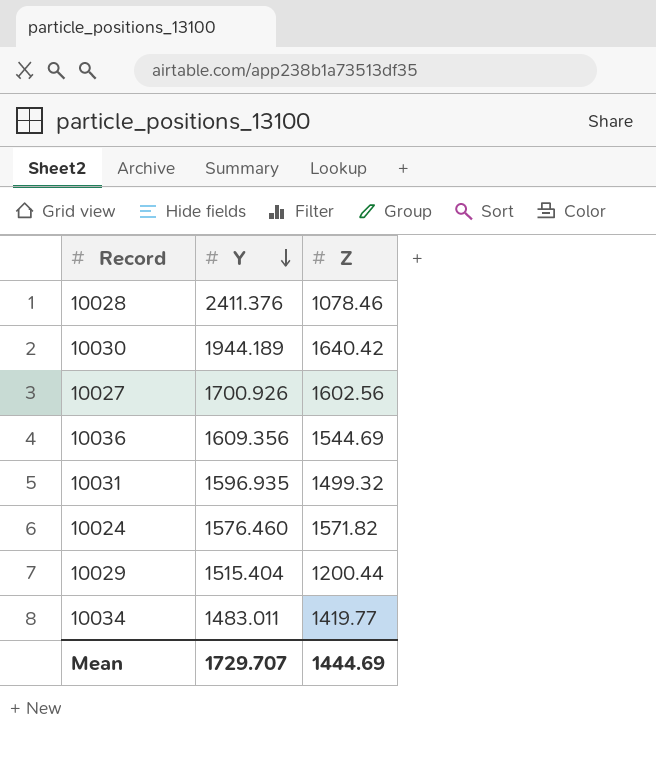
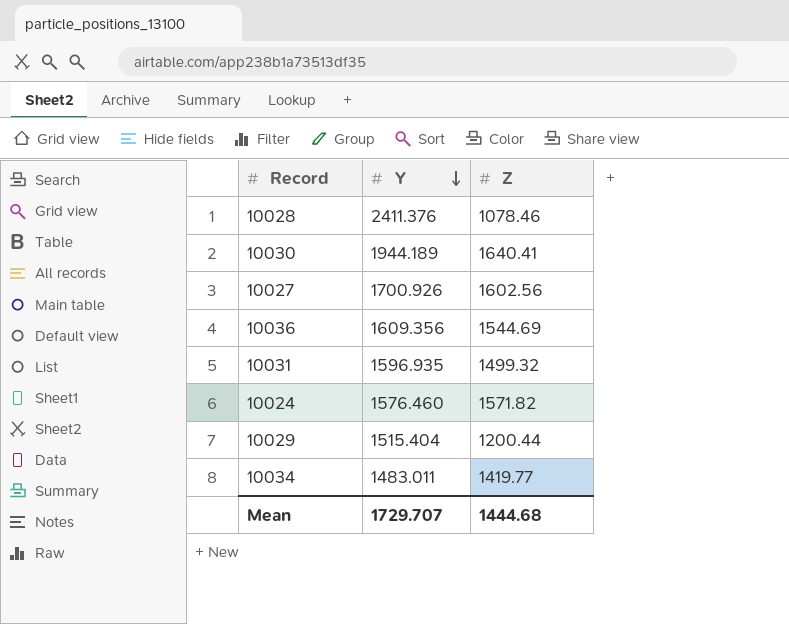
10030 | Z: 1640.42 -> 1640.41
Mean | Z: 1444.69 -> 1444.68

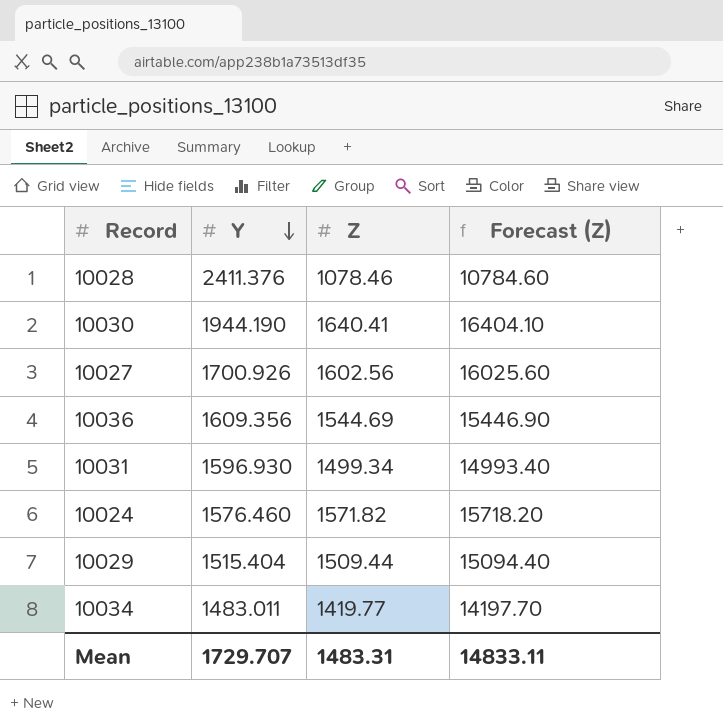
column Forecast (Z) | formula: none -> [Z] * 10
10030 | Y: 1944.189 -> 1944.190
10031 | Y: 1596.935 -> 1596.930
10031 | Z: 1499.32 -> 1499.34
10029 | Z: 1200.44 -> 1509.44
Mean | Z: 1444.68 -> 1483.31

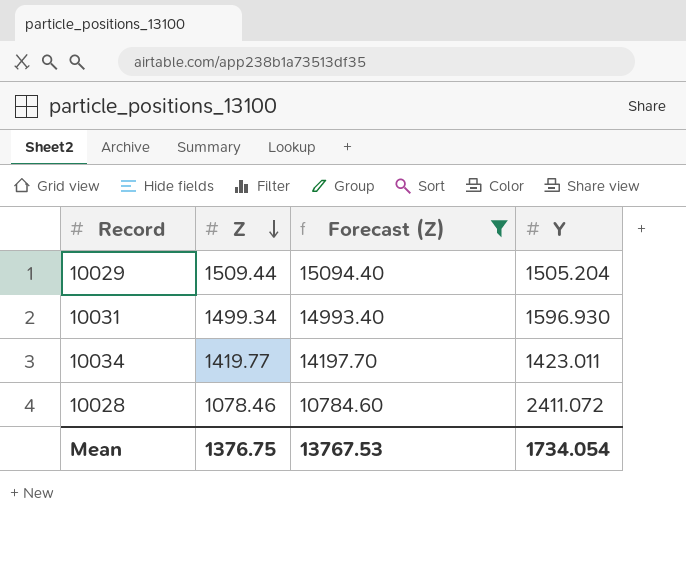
filter: none -> Forecast (Z) <= 15094.40
row order: Y descending -> Z descending
column Y | position: 2 -> 4
10029 | Y: 1515.404 -> 1505.204
10034 | Y: 1483.011 -> 1423.011
10028 | Y: 2411.376 -> 2411.072
Mean | Z: 1483.31 -> 1376.75
Mean | Forecast (Z): 14833.11 -> 13767.53
Mean | Y: 1729.707 -> 1734.054

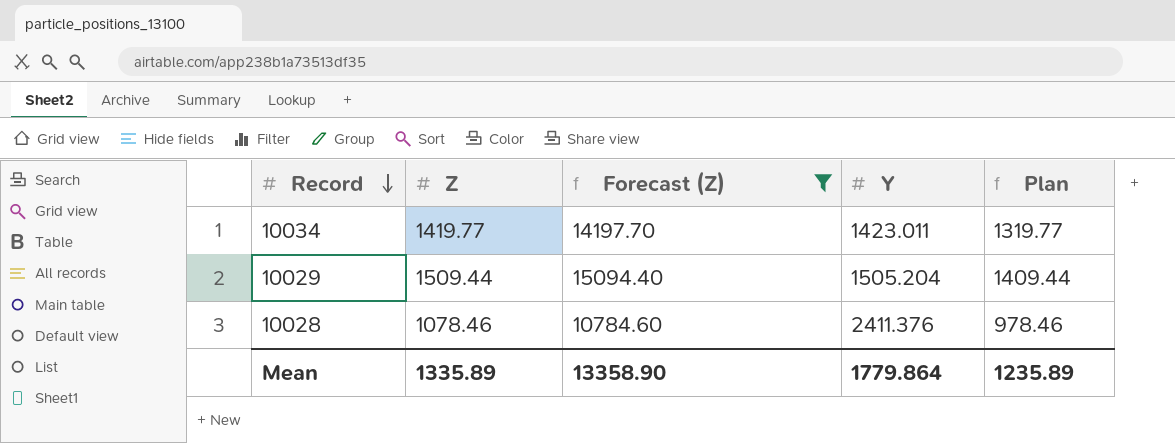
row order: Z descending -> Record descending
column Plan | formula: none -> [Z] - 100
row 10031: 1499.34 | 14993.40 | 1596.930 -> none
10028 | Y: 2411.072 -> 2411.376
Mean | Z: 1376.75 -> 1335.89
Mean | Forecast (Z): 13767.53 -> 13358.90
Mean | Y: 1734.054 -> 1779.864

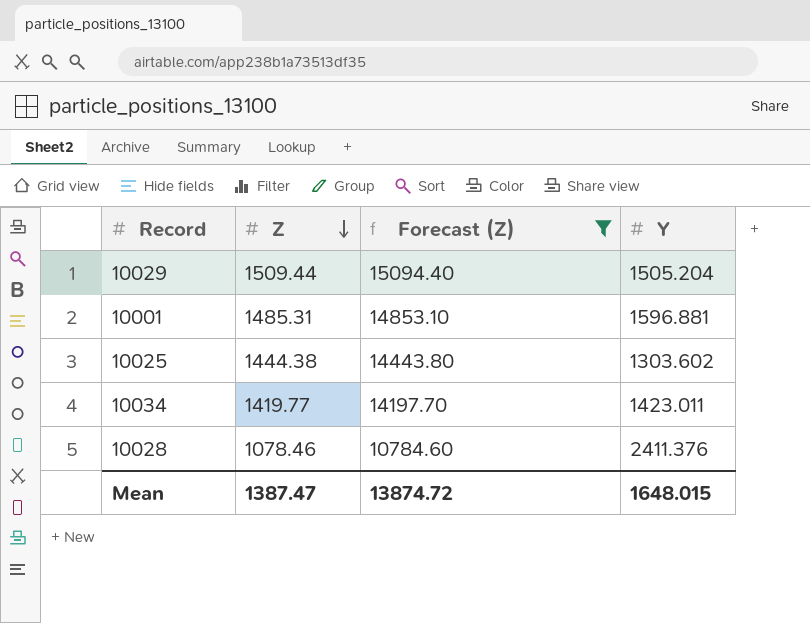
row order: Record descending -> Z descending
column Plan | formula: [Z] - 100 -> none
row 10001: none -> 1485.31 | 14853.10 | 1596.881
row 10025: none -> 1444.38 | 14443.80 | 1303.602
Mean | Z: 1335.89 -> 1387.47
Mean | Forecast (Z): 13358.90 -> 13874.72
Mean | Y: 1779.864 -> 1648.015

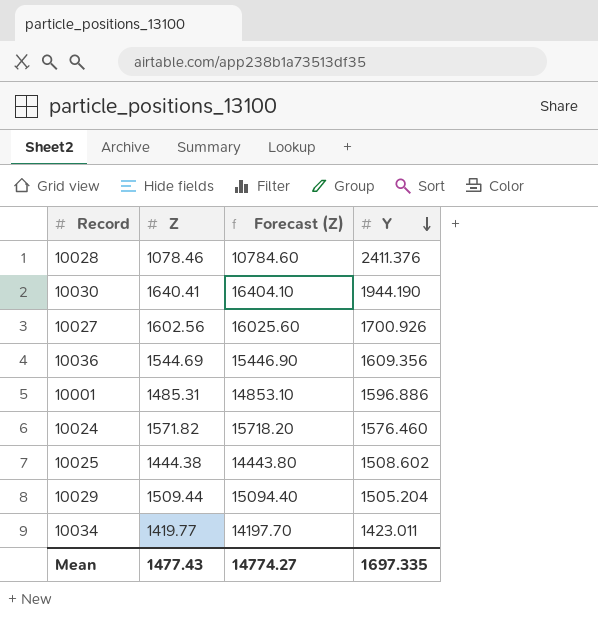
filter: Forecast (Z) <= 15094.40 -> none
row order: Z descending -> Y descending
10001 | Y: 1596.881 -> 1596.886
10025 | Y: 1303.602 -> 1508.602
Mean | Z: 1387.47 -> 1477.43
Mean | Forecast (Z): 13874.72 -> 14774.27
Mean | Y: 1648.015 -> 1697.335

